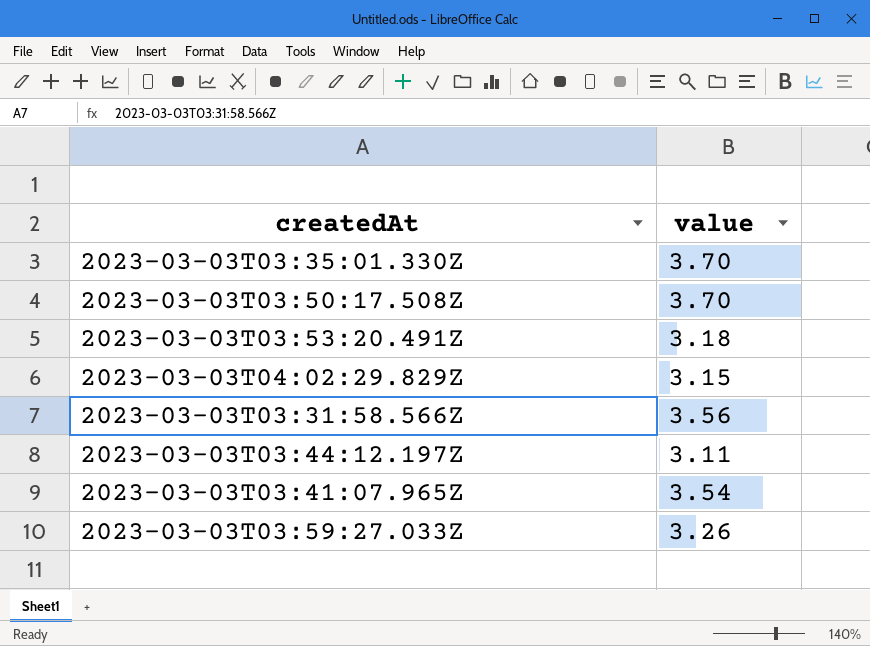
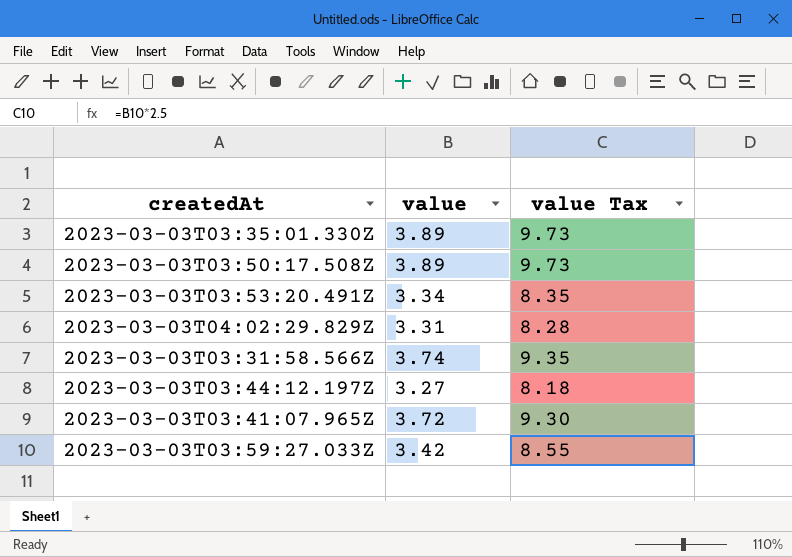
column value Tax | formula: none -> [value] * 2.5
2023-03-03T03:35:01.330Z | value: 3.70 -> 3.89
2023-03-03T03:50:17.508Z | value: 3.70 -> 3.89
2023-03-03T03:53:20.491Z | value: 3.18 -> 3.34
2023-03-03T04:02:29.829Z | value: 3.15 -> 3.31
2023-03-03T03:31:58.566Z | value: 3.56 -> 3.74
2023-03-03T03:44:12.197Z | value: 3.11 -> 3.27
2023-03-03T03:41:07.965Z | value: 3.54 -> 3.72
2023-03-03T03:59:27.033Z | value: 3.26 -> 3.42

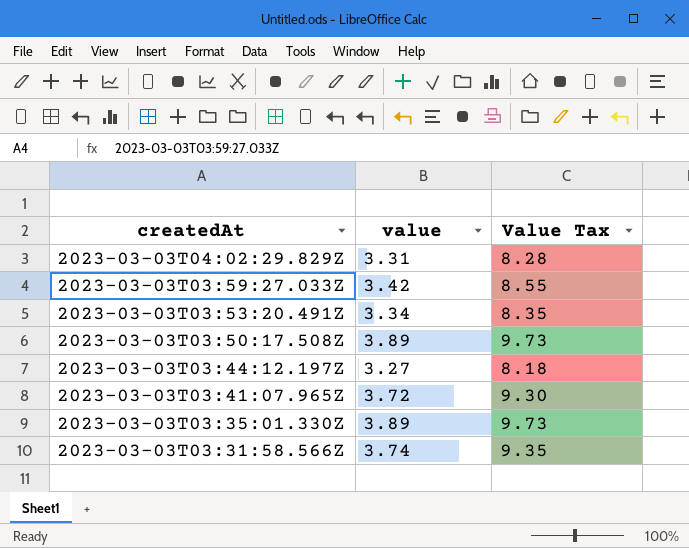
row order: none -> createdAt descending
column name: value Tax -> Value Tax

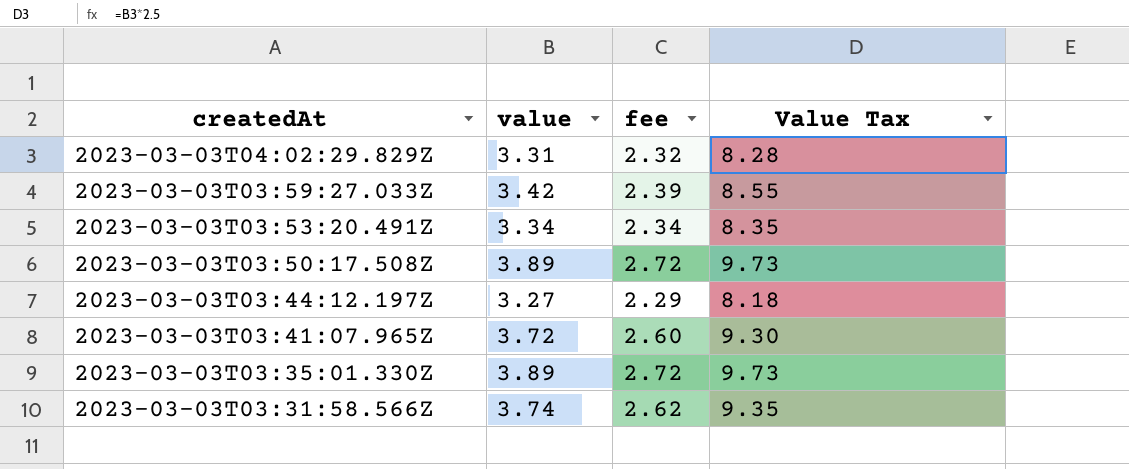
column fee | formula: none -> [value] * 0.7

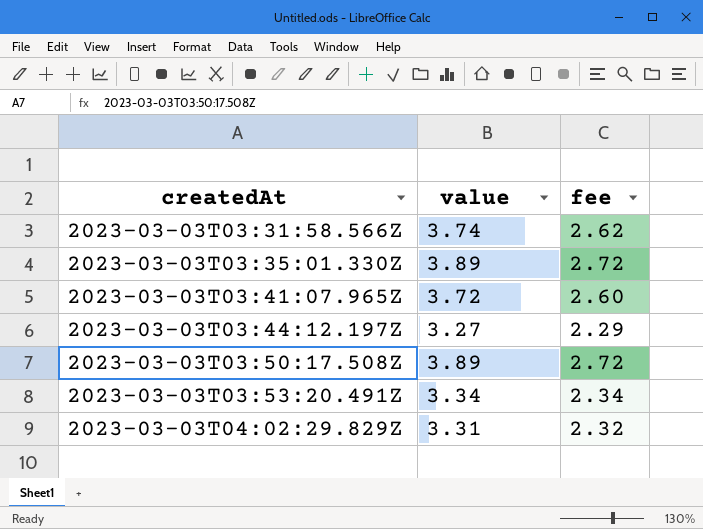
row order: createdAt descending -> createdAt ascending
column Value Tax | formula: [value] * 2.5 -> none
row 2023-03-03T03:59:27.033Z: 3.42 | 2.39 | 8.55 -> none

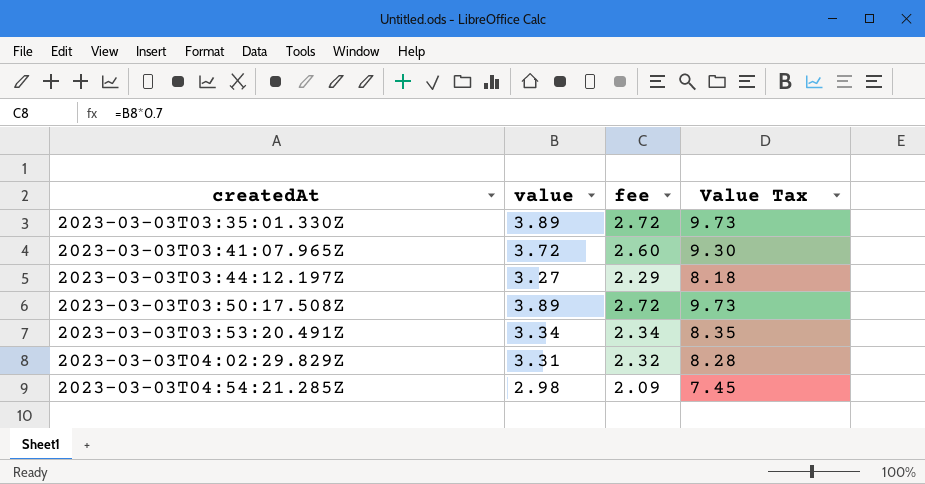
column Value Tax | formula: none -> [value] * 2.5
row 2023-03-03T03:31:58.566Z: 3.74 | 2.62 -> none
row 2023-03-03T04:54:21.285Z: none -> 2.98 | 2.09 | 7.45

